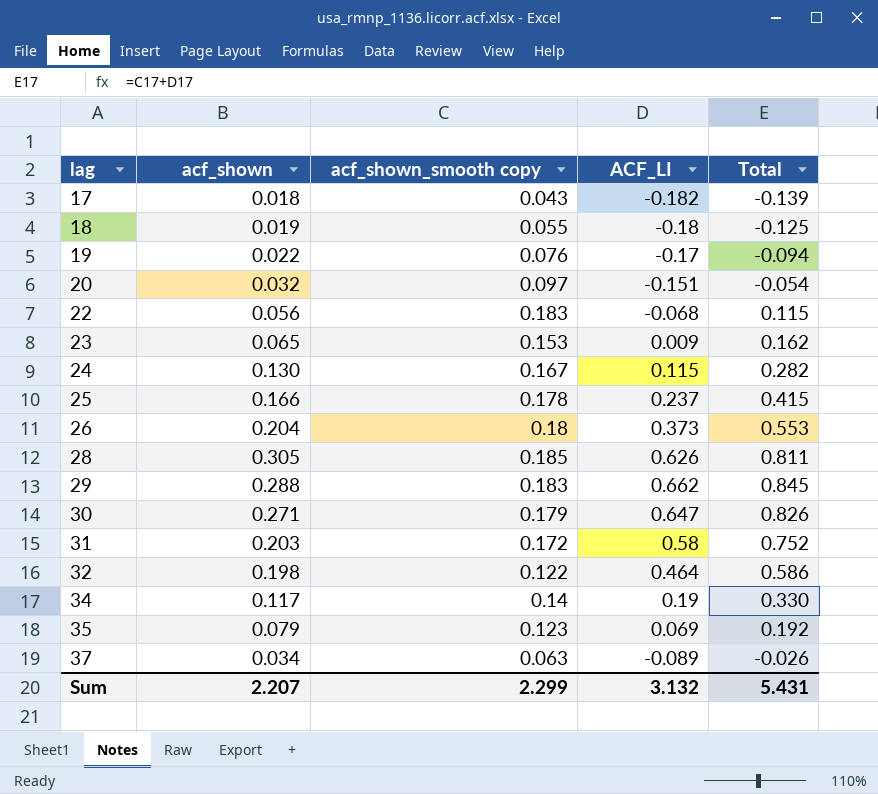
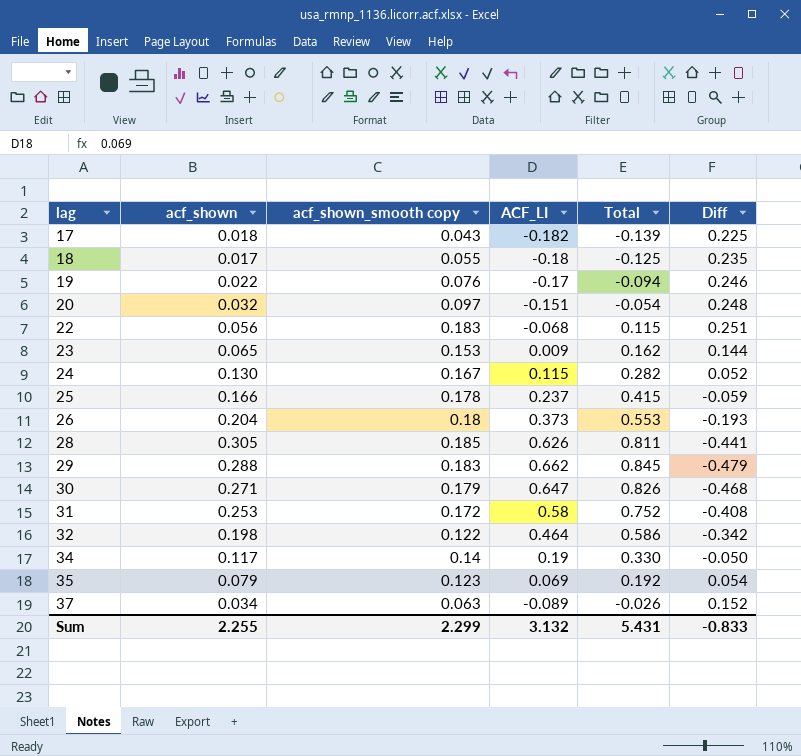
column Diff | formula: none -> [acf_shown_smooth copy] - [ACF_LI]
18 | acf_shown: 0.019 -> 0.017
31 | acf_shown: 0.203 -> 0.253
Sum | acf_shown: 2.207 -> 2.255

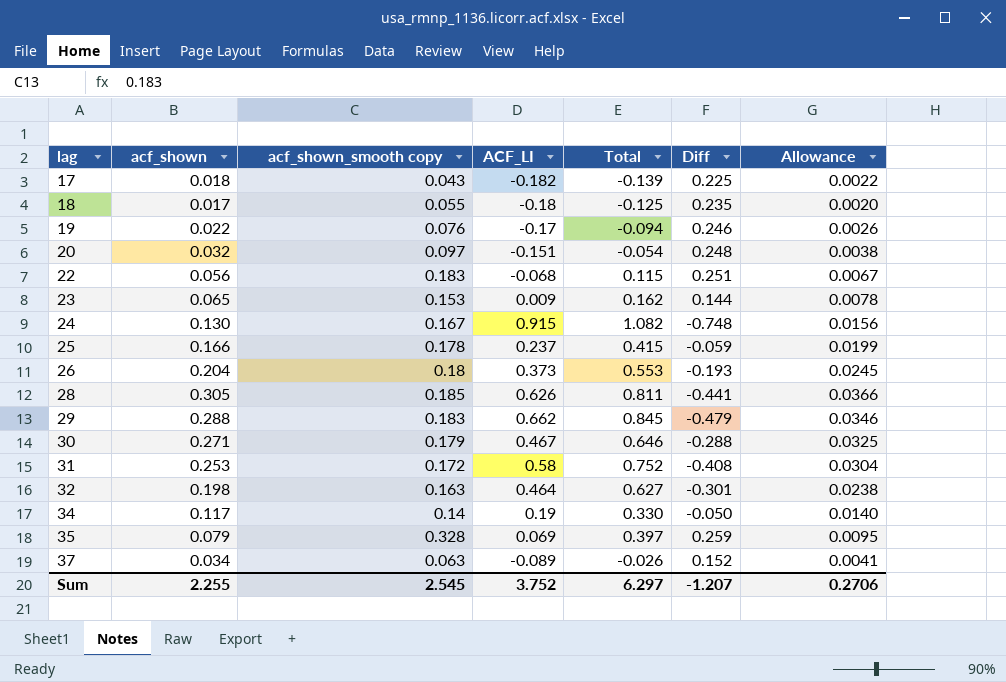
column Allowance | formula: none -> [acf_shown] * 0.12
24 | ACF_LI: 0.115 -> 0.915
24 | Total: 0.282 -> 1.082
24 | Diff: 0.052 -> -0.748
30 | ACF_LI: 0.647 -> 0.467
30 | Total: 0.826 -> 0.646
30 | Diff: -0.468 -> -0.288
32 | acf_shown_smooth copy: 0.122 -> 0.163
32 | Total: 0.586 -> 0.627
32 | Diff: -0.342 -> -0.301
35 | acf_shown_smooth copy: 0.123 -> 0.328
35 | Total: 0.192 -> 0.397
35 | Diff: 0.054 -> 0.259
Sum | acf_shown_smooth copy: 2.299 -> 2.545
Sum | ACF_LI: 3.132 -> 3.752
Sum | Total: 5.431 -> 6.297
Sum | Diff: -0.833 -> -1.207

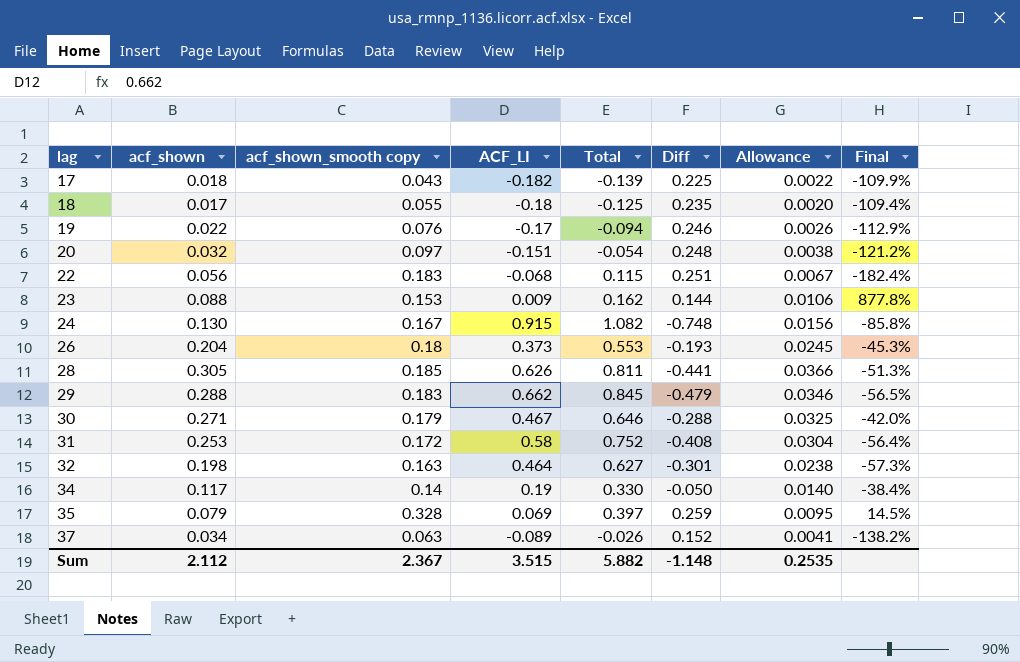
column Final | formula: none -> ([acf_shown] - [ACF_LI]) / [ACF_LI]
row 25: 0.166 | 0.178 | 0.237 | 0.415 | -0.059 | 0.0199 -> none
23 | acf_shown: 0.065 -> 0.088
23 | Allowance: 0.0078 -> 0.0106
Sum | acf_shown: 2.255 -> 2.112
Sum | acf_shown_smooth copy: 2.545 -> 2.367
Sum | ACF_LI: 3.752 -> 3.515
Sum | Total: 6.297 -> 5.882
Sum | Diff: -1.207 -> -1.148
Sum | Allowance: 0.2706 -> 0.2535

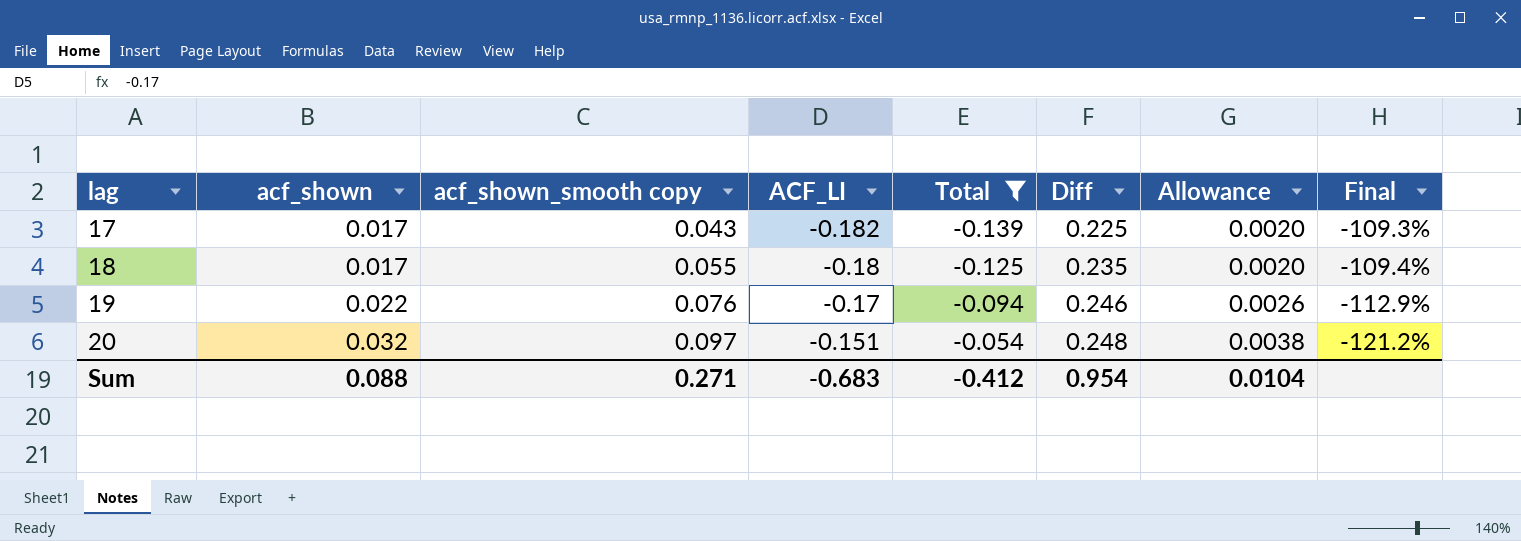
filter: none -> Total <= -0.054
17 | acf_shown: 0.018 -> 0.017
17 | Allowance: 0.0022 -> 0.0020
17 | Final: -109.9% -> -109.3%
Sum | acf_shown: 2.112 -> 0.088
Sum | acf_shown_smooth copy: 2.367 -> 0.271
Sum | ACF_LI: 3.515 -> -0.683
Sum | Total: 5.882 -> -0.412
Sum | Diff: -1.148 -> 0.954
Sum | Allowance: 0.2535 -> 0.0104

